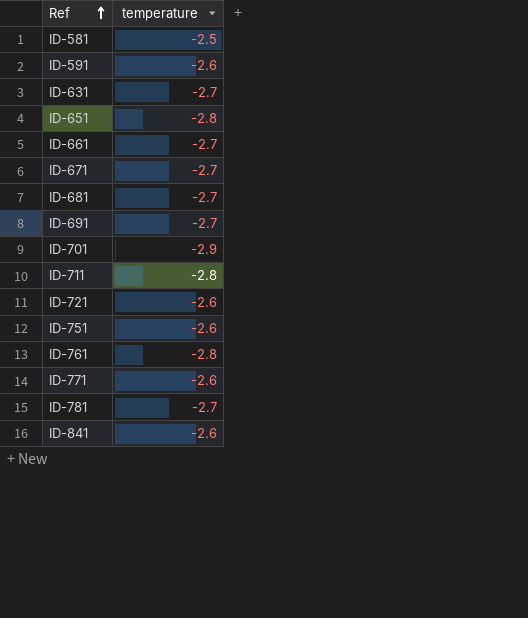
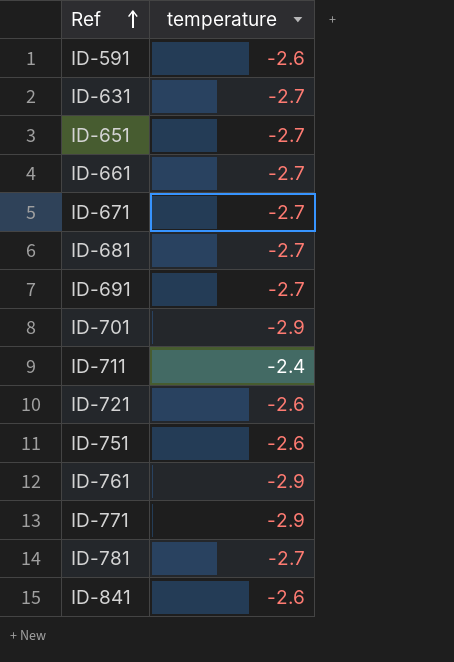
row ID-581: -2.5 -> none
ID-651 | temperature: -2.8 -> -2.7
ID-711 | temperature: -2.8 -> -2.4
ID-761 | temperature: -2.8 -> -2.9
ID-771 | temperature: -2.6 -> -2.9

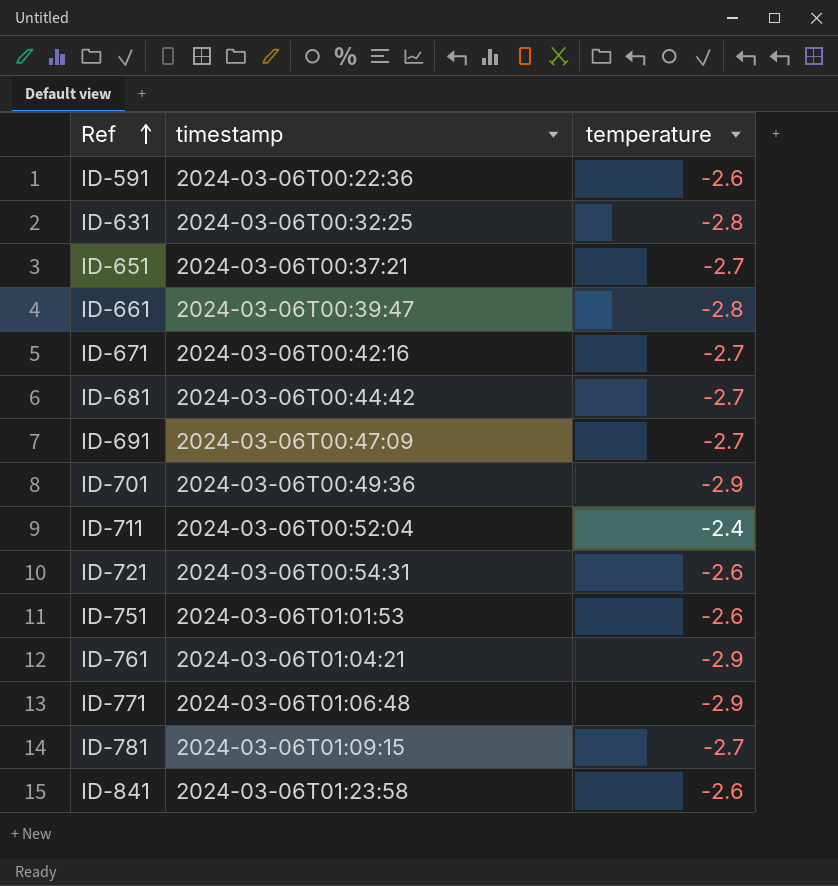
column timestamp | position: none -> 2
ID-631 | temperature: -2.7 -> -2.8
ID-661 | temperature: -2.7 -> -2.8

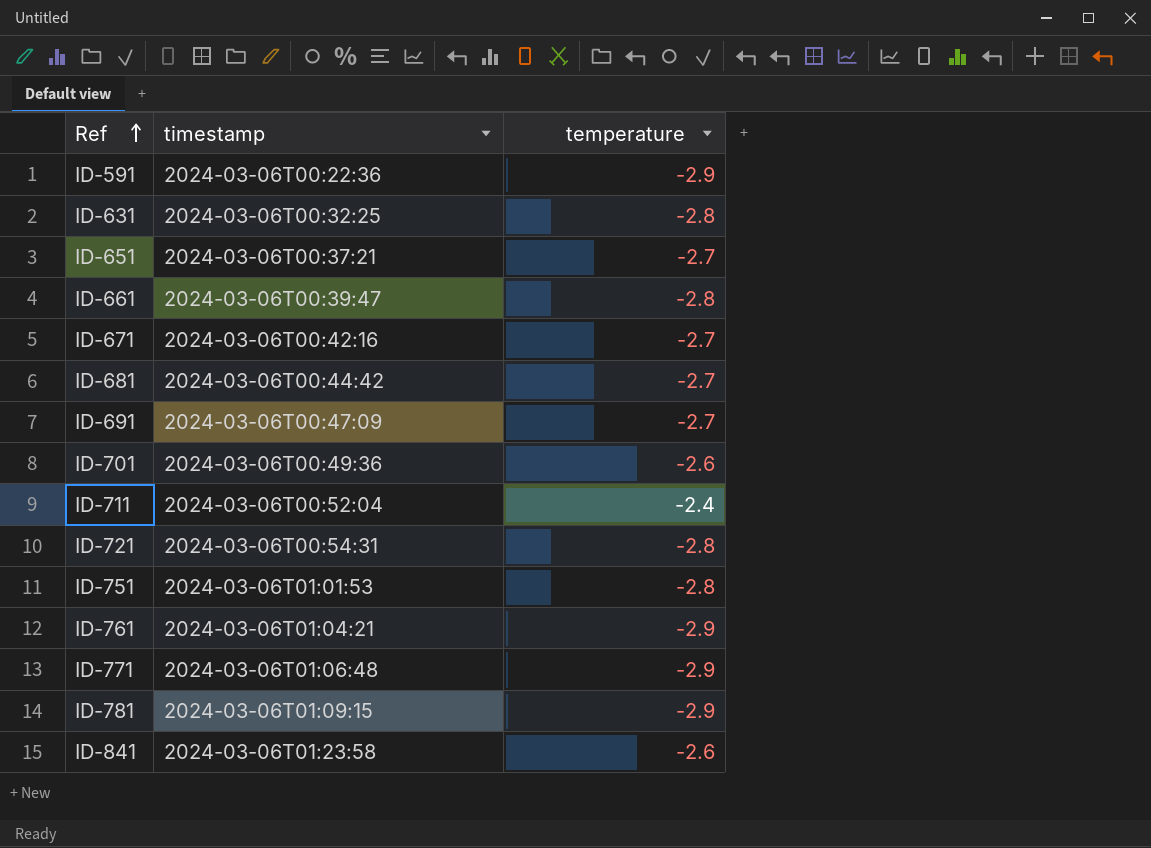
ID-591 | temperature: -2.6 -> -2.9
ID-701 | temperature: -2.9 -> -2.6
ID-721 | temperature: -2.6 -> -2.8
ID-751 | temperature: -2.6 -> -2.8
ID-781 | temperature: -2.7 -> -2.9

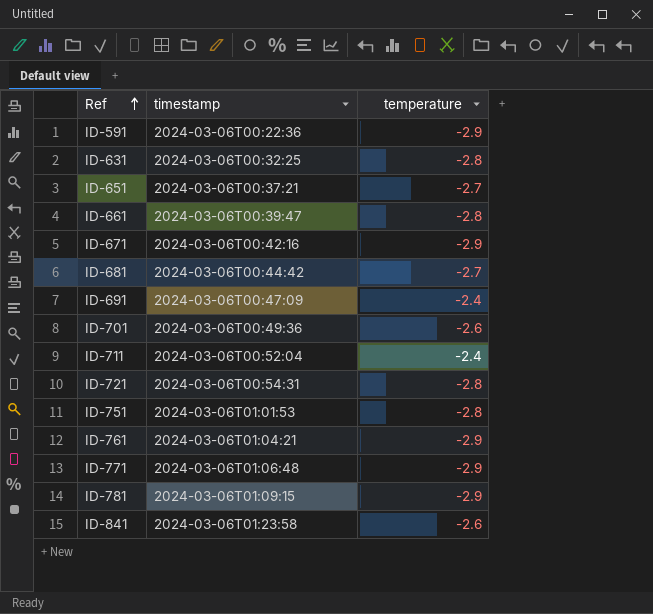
ID-671 | temperature: -2.7 -> -2.9
ID-691 | temperature: -2.7 -> -2.4

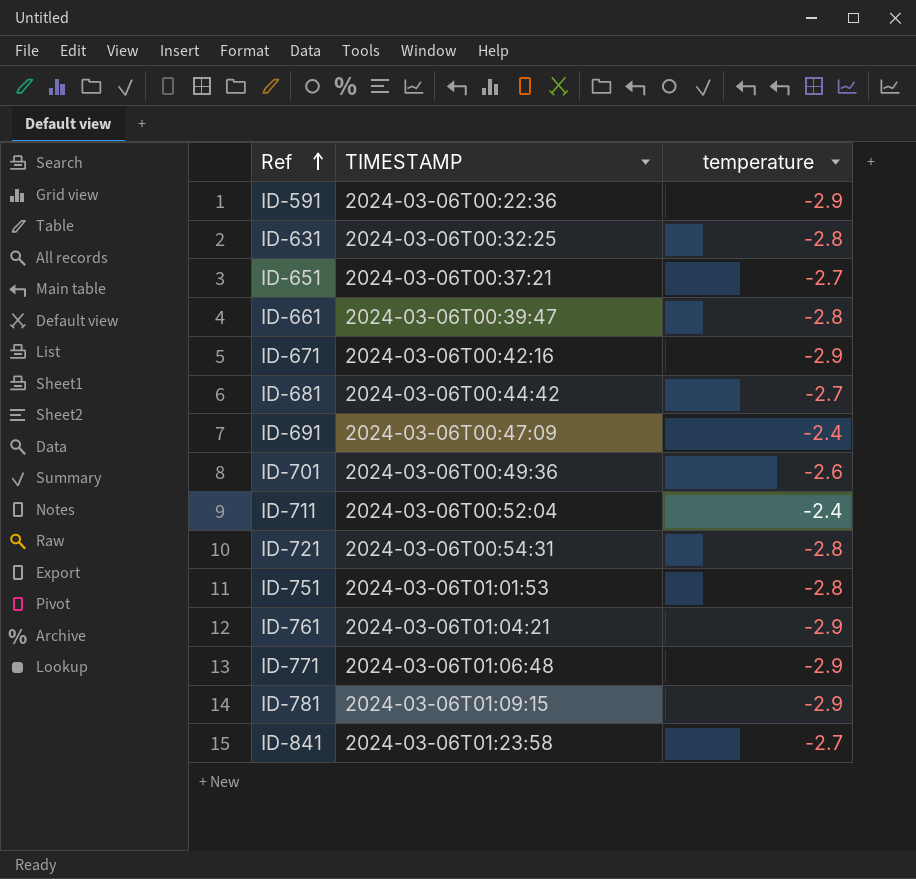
column name: timestamp -> TIMESTAMP
ID-841 | temperature: -2.6 -> -2.7

